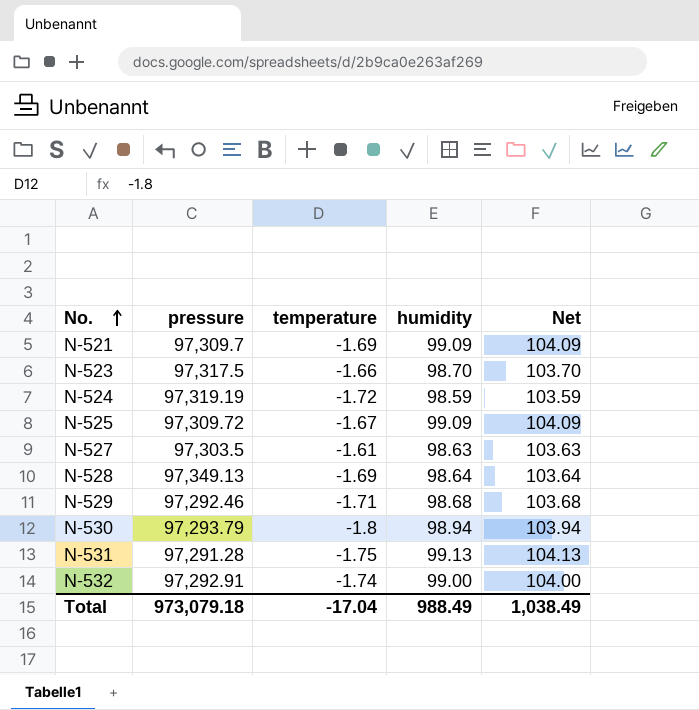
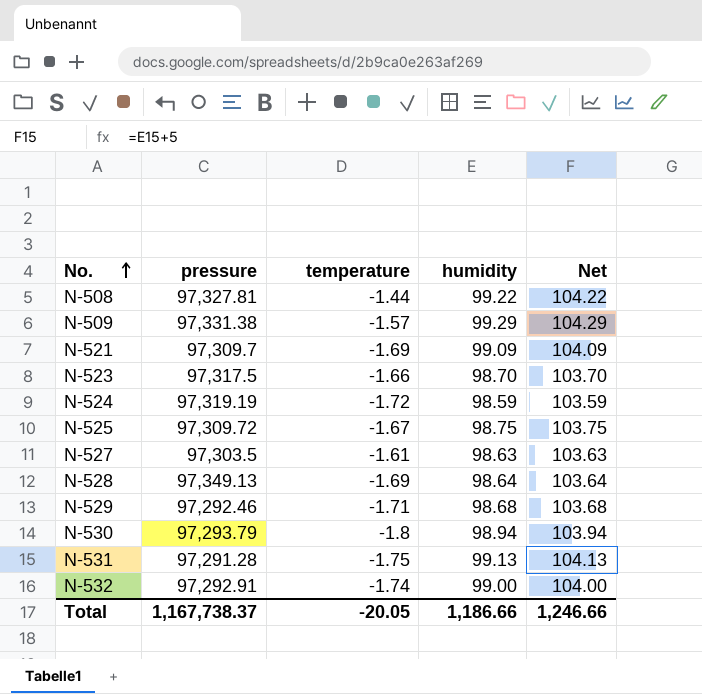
row N-508: none -> 97,327.81 | -1.44 | 99.22 | 104.22
row N-509: none -> 97,331.38 | -1.57 | 99.29 | 104.29
N-525 | humidity: 99.09 -> 98.75
N-525 | Net: 104.09 -> 103.75
Total | pressure: 973,079.18 -> 1,167,738.37
Total | temperature: -17.04 -> -20.05
Total | humidity: 988.49 -> 1,186.66
Total | Net: 1,038.49 -> 1,246.66

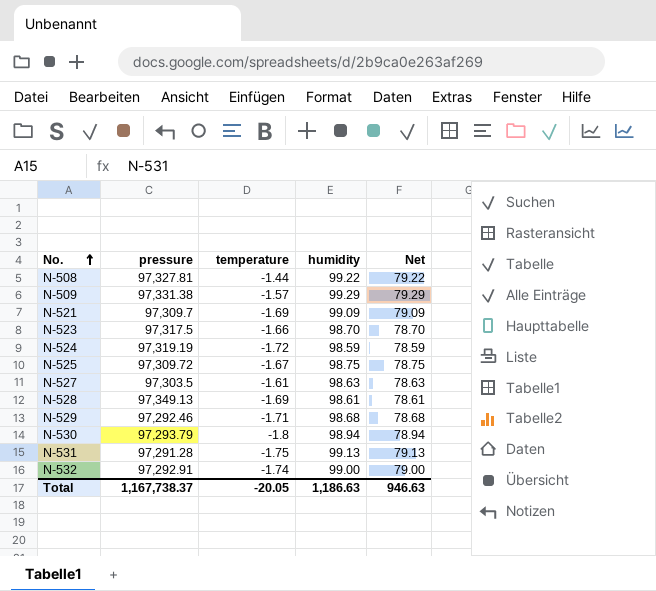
column Net | formula: [humidity] + 5 -> [humidity] - 20
N-528 | humidity: 98.64 -> 98.61
Total | humidity: 1,186.66 -> 1,186.63
Total | Net: 1,246.66 -> 946.63

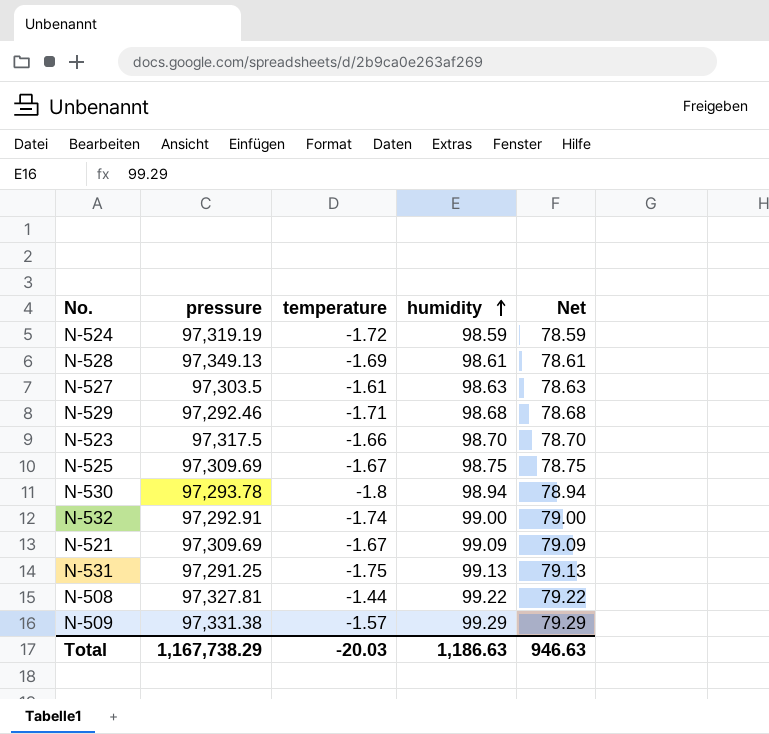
row order: No. ascending -> humidity ascending
N-525 | pressure: 97,309.72 -> 97,309.69
N-530 | pressure: 97,293.79 -> 97,293.78
N-521 | pressure: 97,309.7 -> 97,309.69
N-521 | temperature: -1.69 -> -1.67
N-531 | pressure: 97,291.28 -> 97,291.25
Total | pressure: 1,167,738.37 -> 1,167,738.29
Total | temperature: -20.05 -> -20.03

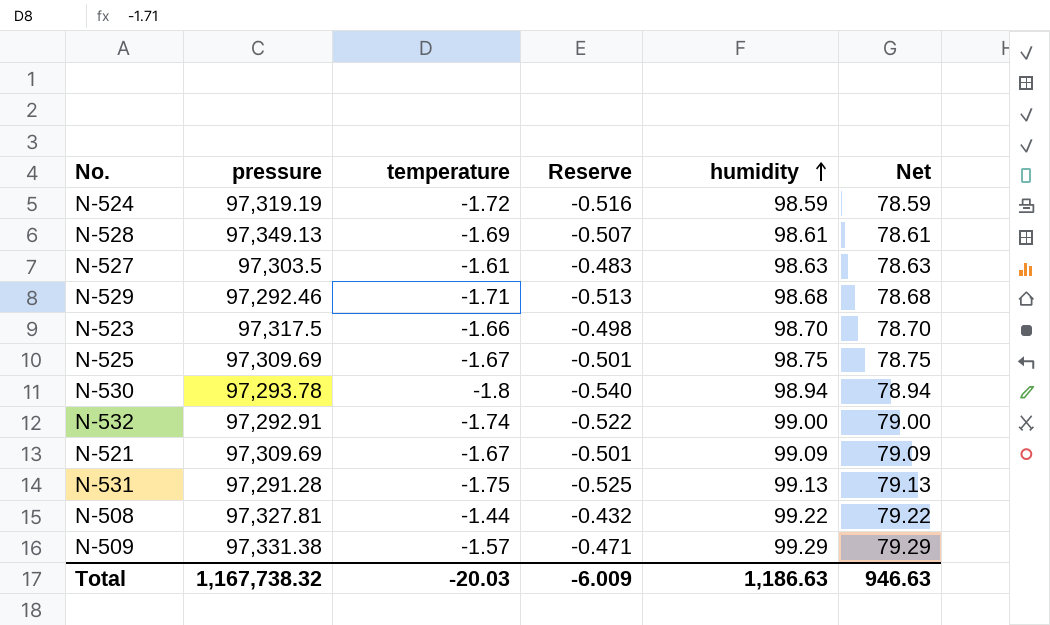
column Reserve | formula: none -> [temperature] * 0.3
N-531 | pressure: 97,291.25 -> 97,291.28
Total | pressure: 1,167,738.29 -> 1,167,738.32

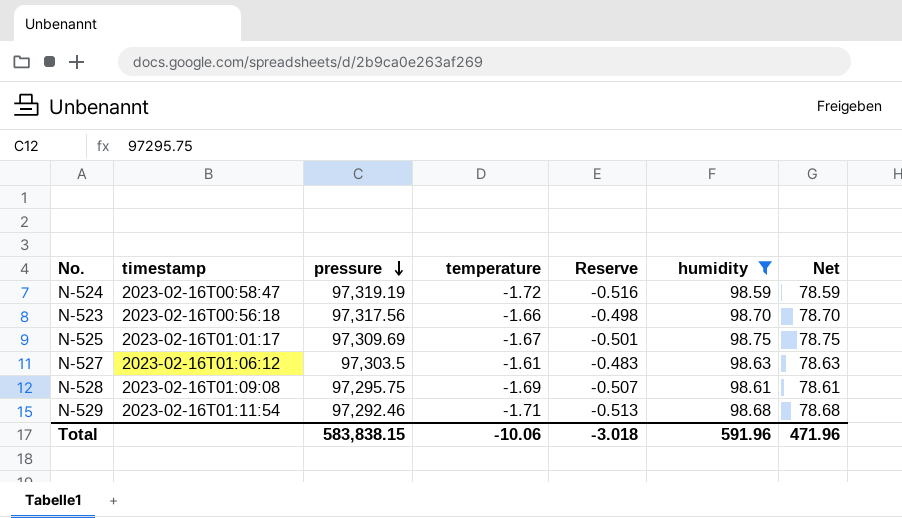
filter: none -> humidity <= 98.75
row order: humidity ascending -> pressure descending
column timestamp | position: none -> 2
N-523 | pressure: 97,317.5 -> 97,317.56
N-528 | pressure: 97,349.13 -> 97,295.75
Total | pressure: 1,167,738.32 -> 583,838.15
Total | temperature: -20.03 -> -10.06
Total | Reserve: -6.009 -> -3.018
Total | humidity: 1,186.63 -> 591.96
Total | Net: 946.63 -> 471.96

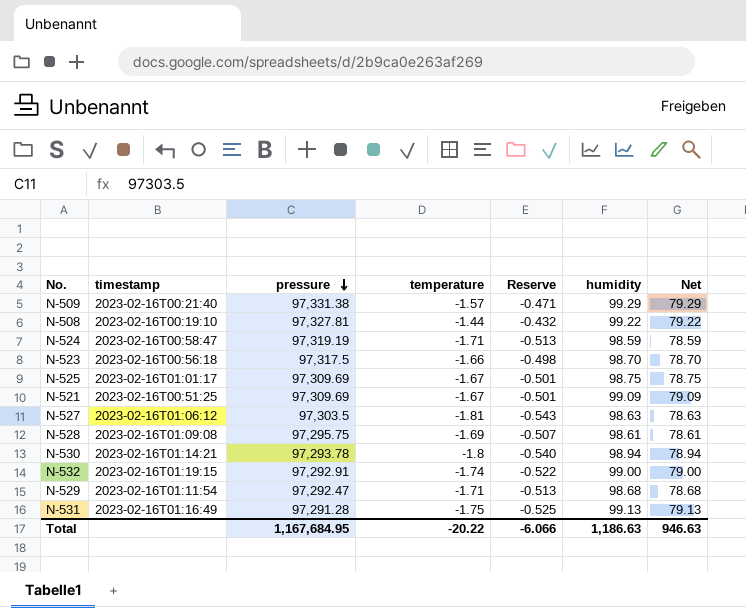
filter: humidity <= 98.75 -> none
N-524 | temperature: -1.72 -> -1.71
N-524 | Reserve: -0.516 -> -0.513
N-523 | pressure: 97,317.56 -> 97,317.5
N-527 | temperature: -1.61 -> -1.81
N-527 | Reserve: -0.483 -> -0.543
N-529 | pressure: 97,292.46 -> 97,292.47
Total | pressure: 583,838.15 -> 1,167,684.95
Total | temperature: -10.06 -> -20.22
Total | Reserve: -3.018 -> -6.066
Total | humidity: 591.96 -> 1,186.63
Total | Net: 471.96 -> 946.63

